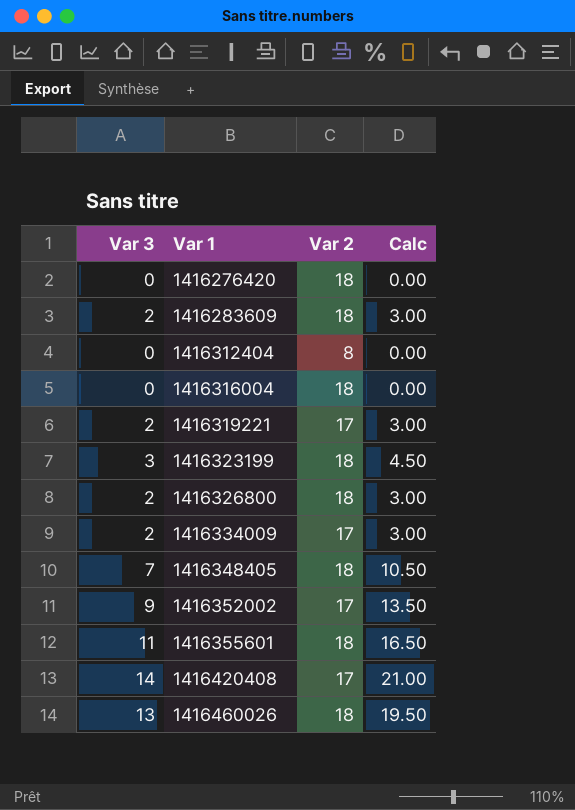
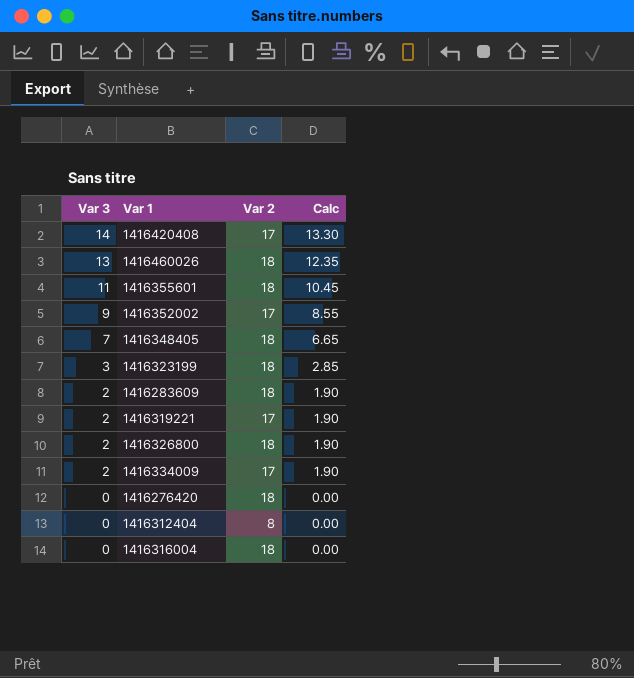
row order: Var 1 ascending -> Var 3 descending
column Calc | formula: [Var 3] * 1.5 -> [Var 3] * 0.95

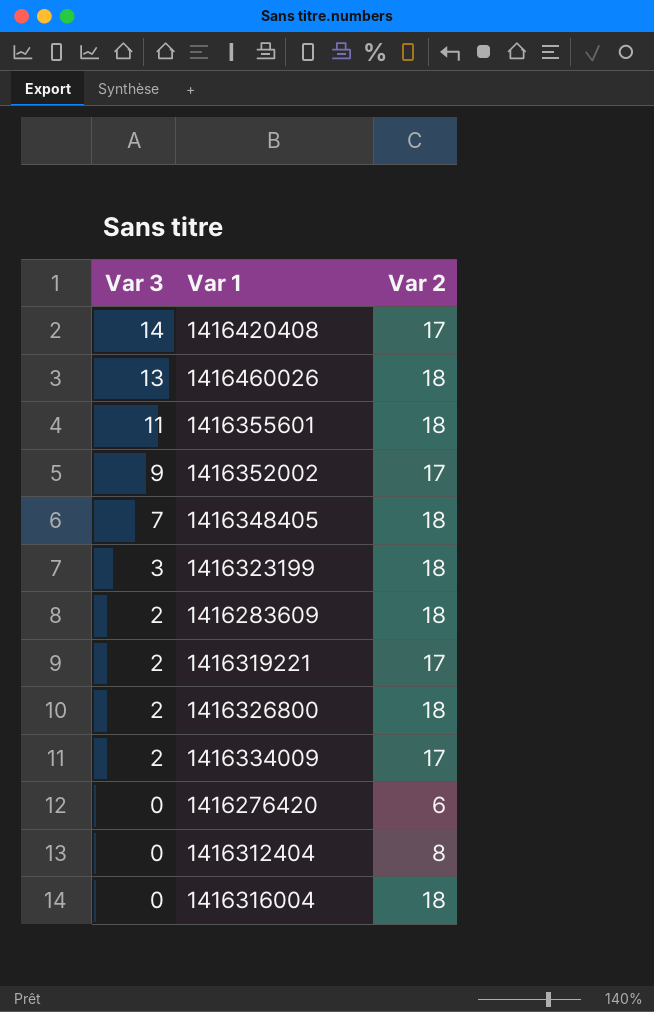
column Calc | formula: [Var 3] * 0.95 -> none
1416276420 | Var 2: 18 -> 6

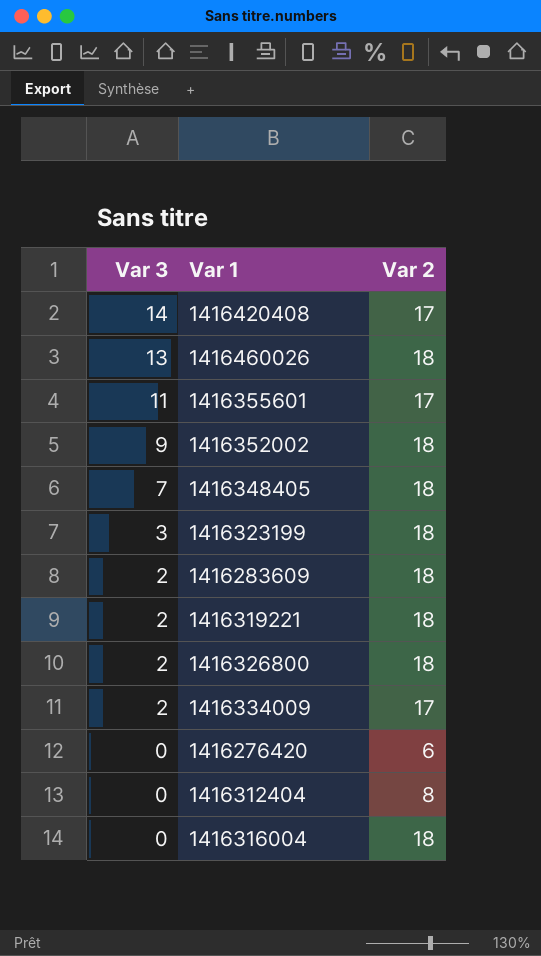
1416355601 | Var 2: 18 -> 17
1416352002 | Var 2: 17 -> 18
1416319221 | Var 2: 17 -> 18

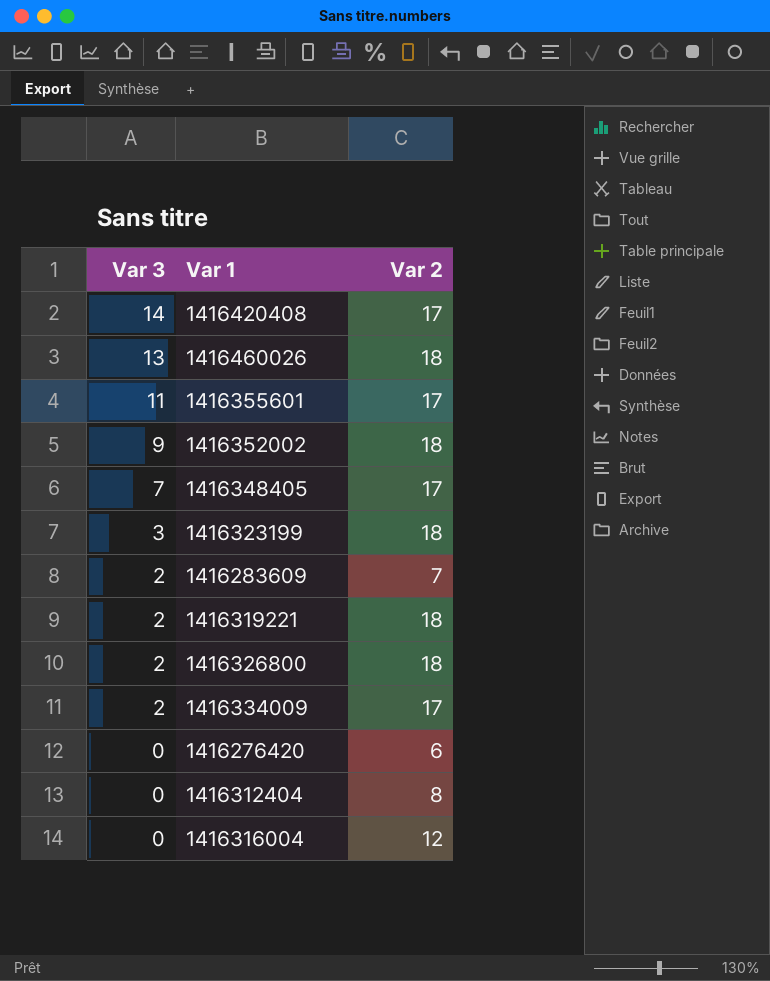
1416348405 | Var 2: 18 -> 17
1416283609 | Var 2: 18 -> 7
1416316004 | Var 2: 18 -> 12

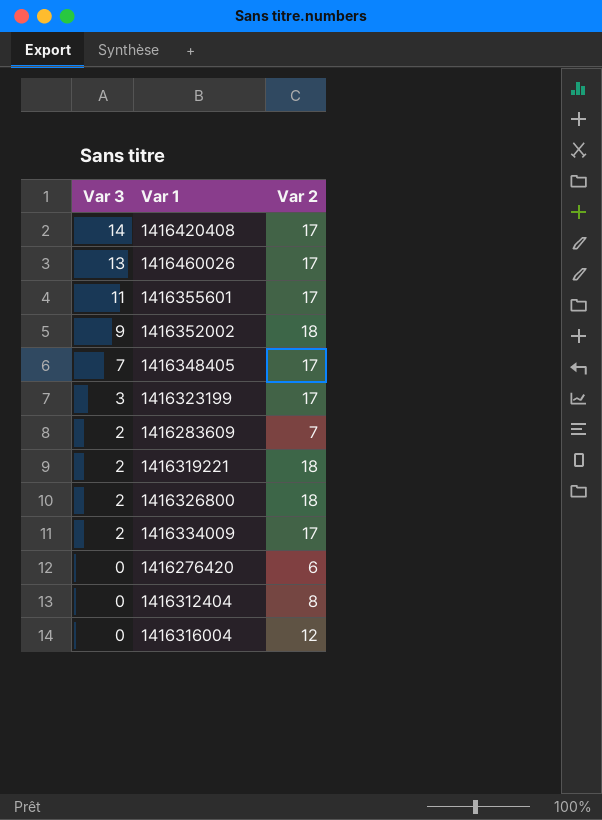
1416460026 | Var 2: 18 -> 17
1416323199 | Var 2: 18 -> 17

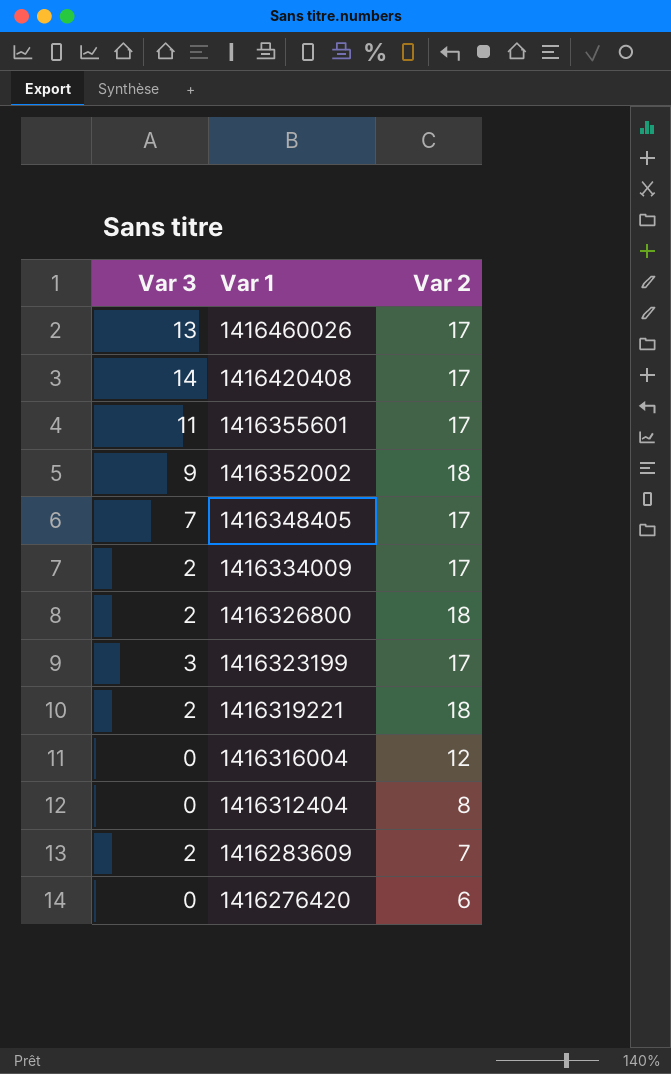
row order: Var 3 descending -> Var 1 descending

